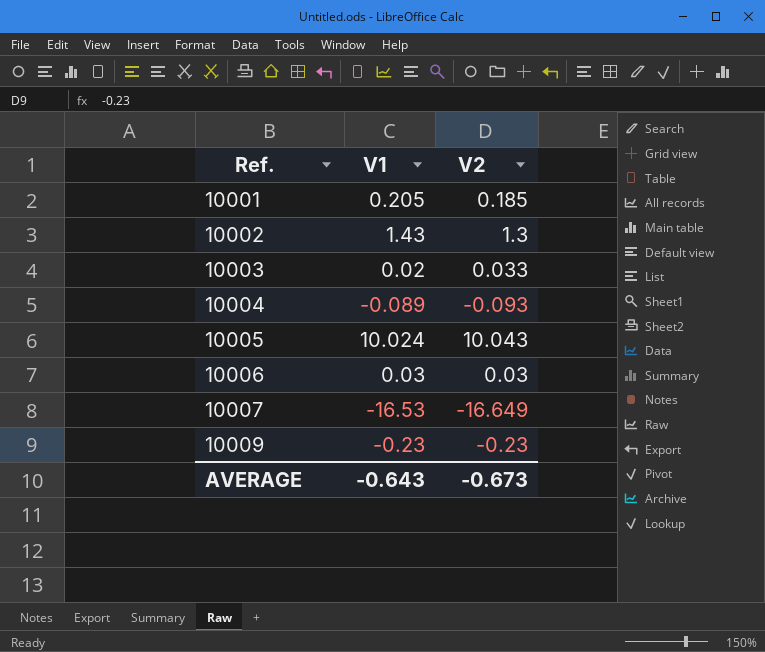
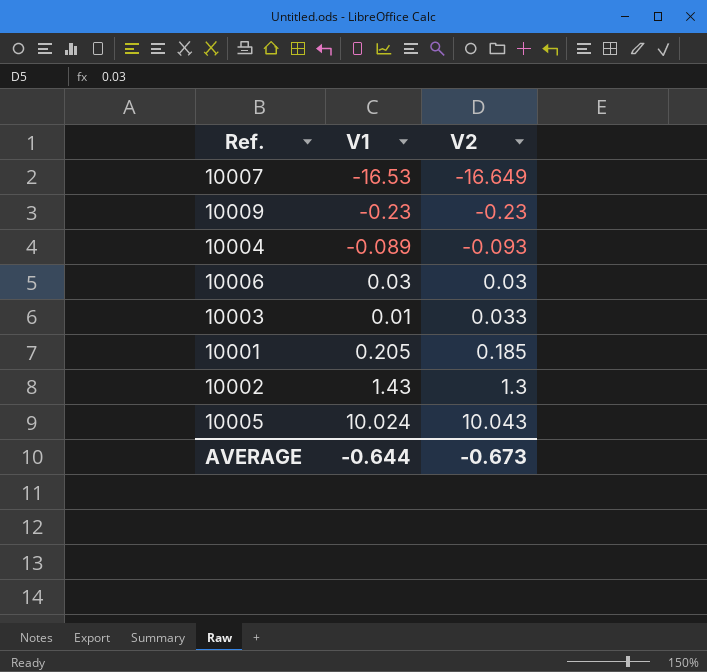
row order: Ref. ascending -> V2 ascending
10003 | V1: 0.02 -> 0.01
AVERAGE | V1: -0.643 -> -0.644

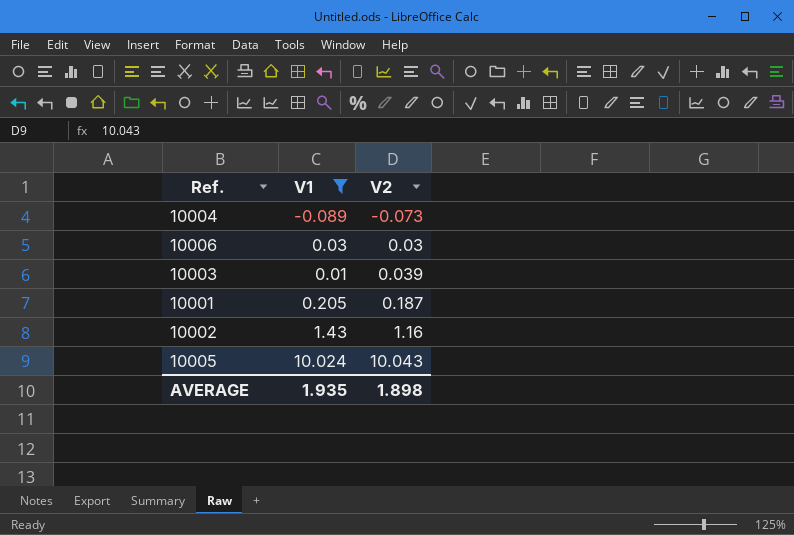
filter: none -> V1 >= -0.089
10004 | V2: -0.093 -> -0.073
10003 | V2: 0.033 -> 0.039
10001 | V2: 0.185 -> 0.187
10002 | V2: 1.3 -> 1.16
AVERAGE | V1: -0.644 -> 1.935
AVERAGE | V2: -0.673 -> 1.898

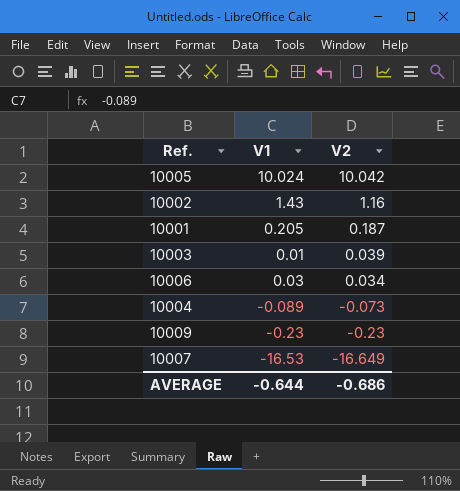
filter: V1 >= -0.089 -> none
row order: V2 ascending -> V2 descending
10005 | V2: 10.043 -> 10.042
10006 | V2: 0.03 -> 0.034
AVERAGE | V1: 1.935 -> -0.644
AVERAGE | V2: 1.898 -> -0.686

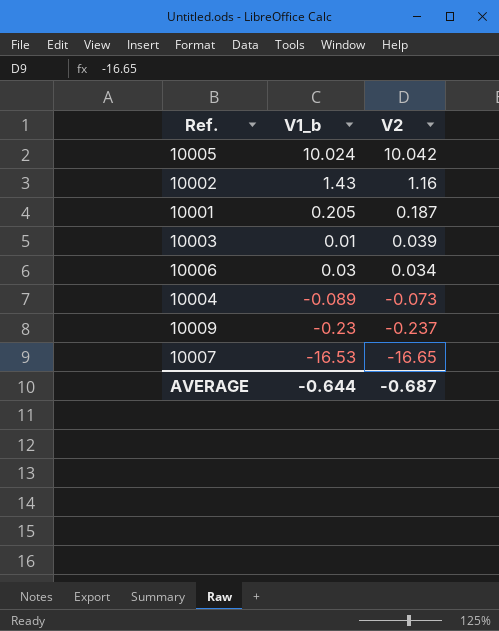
column name: V1 -> V1_b
10009 | V2: -0.23 -> -0.237
10007 | V2: -16.649 -> -16.65
AVERAGE | V2: -0.686 -> -0.687

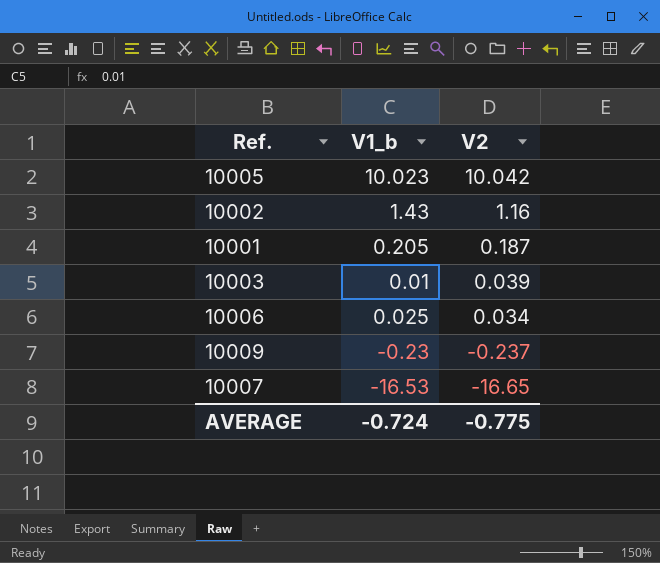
row 10004: -0.089 | -0.073 -> none
10005 | V1_b: 10.024 -> 10.023
10006 | V1_b: 0.03 -> 0.025
AVERAGE | V1_b: -0.644 -> -0.724
AVERAGE | V2: -0.687 -> -0.775

